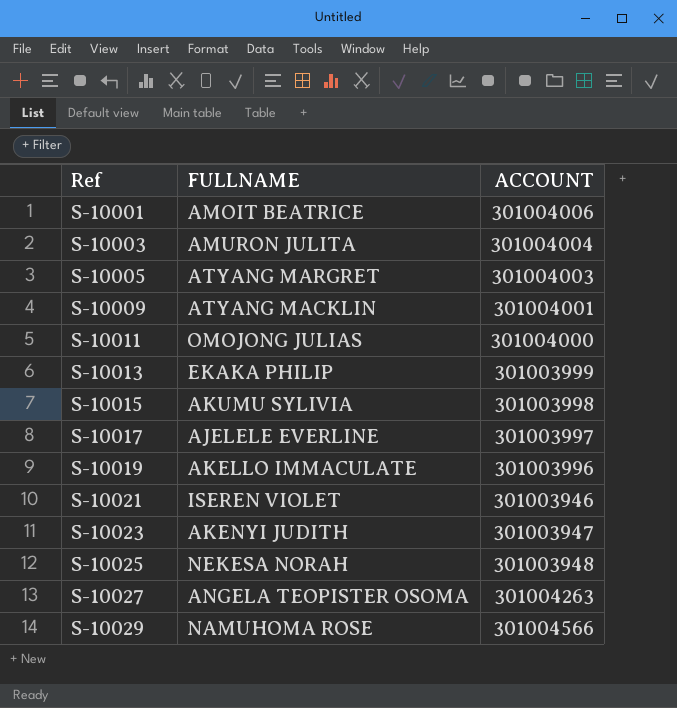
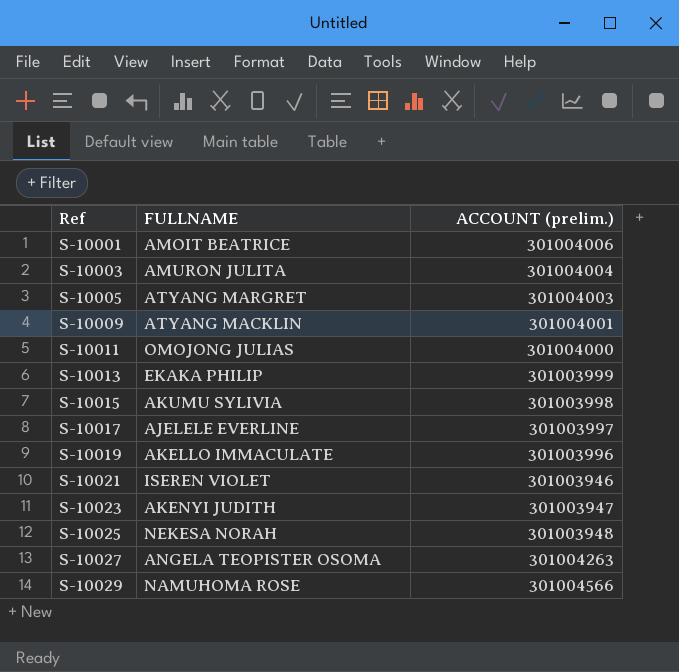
column name: ACCOUNT -> ACCOUNT (prelim.)

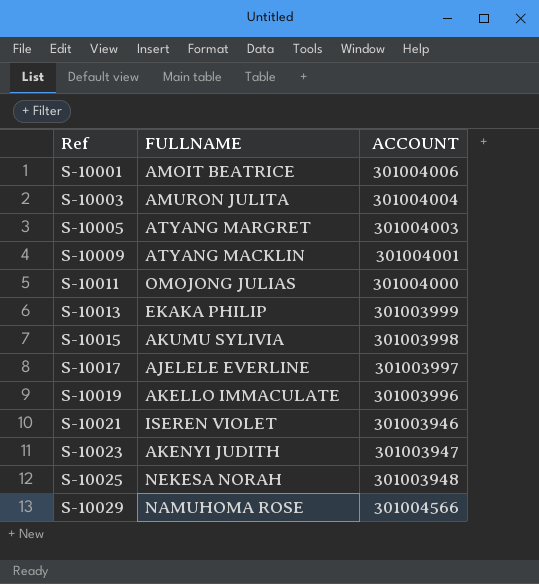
column name: ACCOUNT (prelim.) -> ACCOUNT
row S-10027: ANGELA TEOPISTER OSOMA | 301004263 -> none

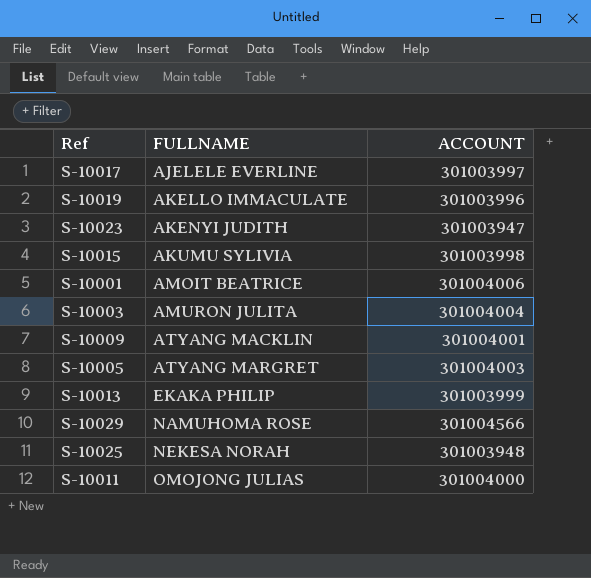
row order: Ref ascending -> FULLNAME ascending
row S-10021: ISEREN VIOLET | 301003946 -> none

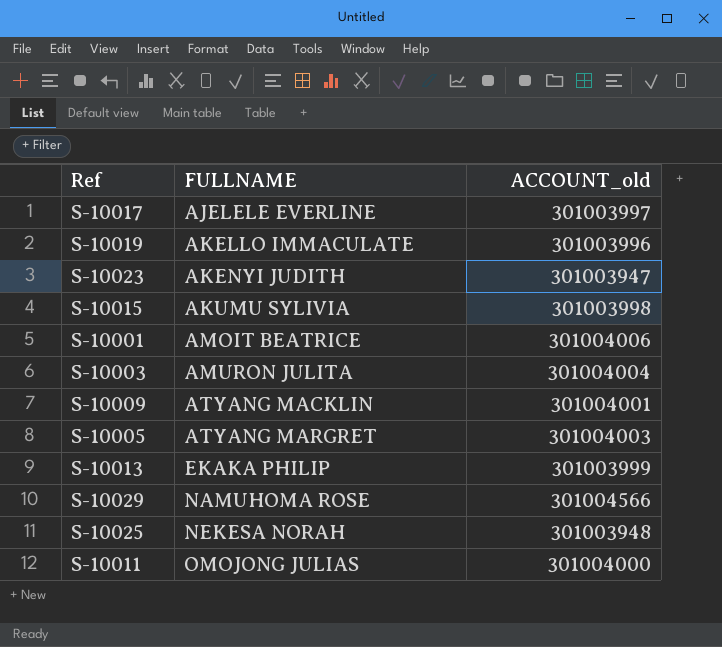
column name: ACCOUNT -> ACCOUNT_old

